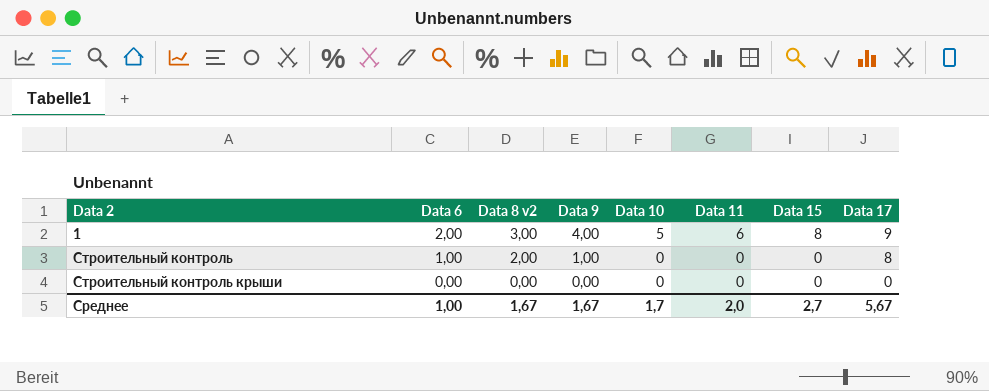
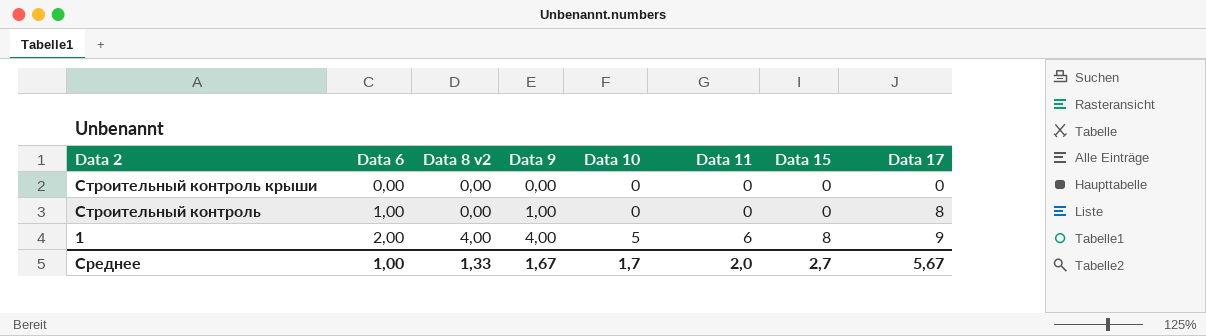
row order: Data 2 ascending -> Data 2 descending
Строительный контроль | Data 8 v2: 2,00 -> 0,00
1 | Data 8 v2: 3,00 -> 4,00
Среднее | Data 8 v2: 1,67 -> 1,33

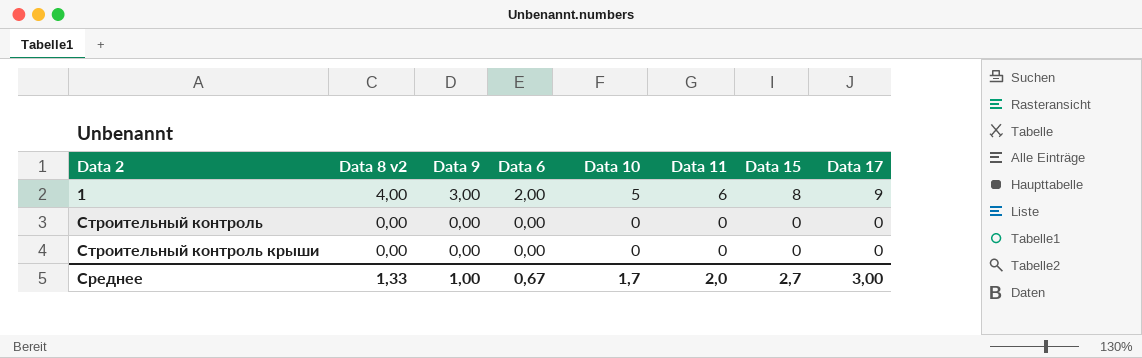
row order: Data 2 descending -> Data 2 ascending
column Data 6 | position: 2 -> 4
1 | Data 9: 4,00 -> 3,00
Строительный контроль | Data 9: 1,00 -> 0,00
Строительный контроль | Data 6: 1,00 -> 0,00
Строительный контроль | Data 17: 8 -> 0
Среднее | Data 9: 1,67 -> 1,00
Среднее | Data 6: 1,00 -> 0,67
Среднее | Data 17: 5,67 -> 3,00

